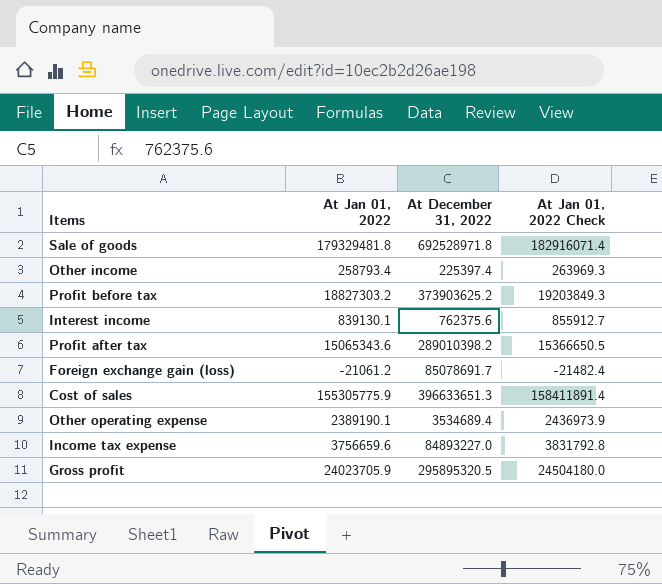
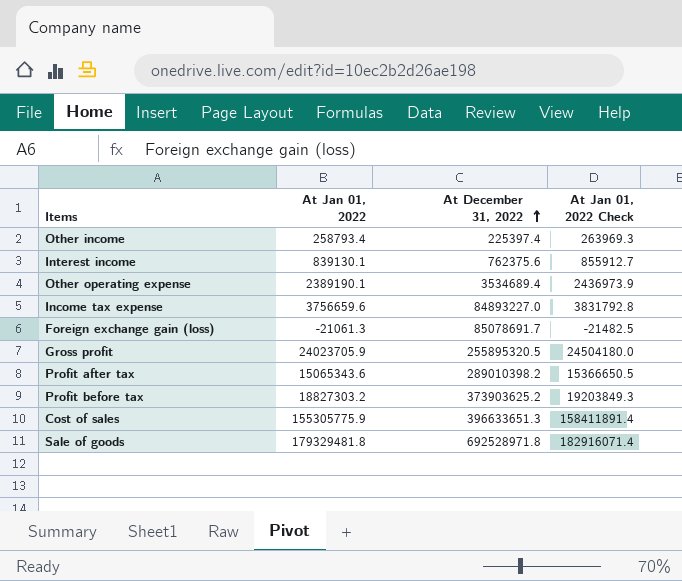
row order: none -> At December 31, 2022 ascending
Foreign exchange gain (loss) | At Jan 01, 2022: -21061.2 -> -21061.3
Foreign exchange gain (loss) | At Jan 01, 2022 Check: -21482.4 -> -21482.5
Gross profit | At December 31, 2022: 295895320.5 -> 255895320.5

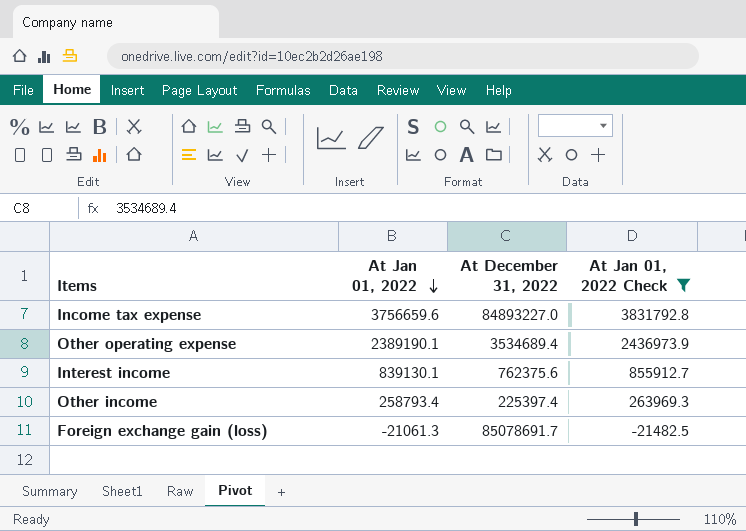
filter: none -> At Jan 01, 2022 Check <= 3831792.8
row order: At December 31, 2022 ascending -> At Jan 01, 2022 descending

